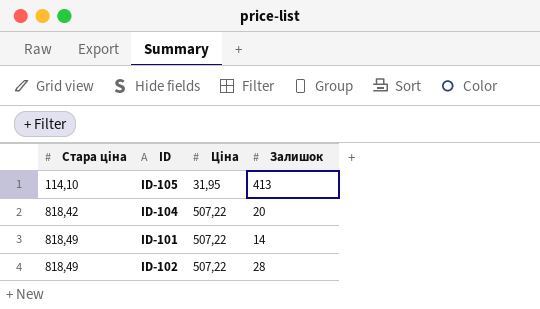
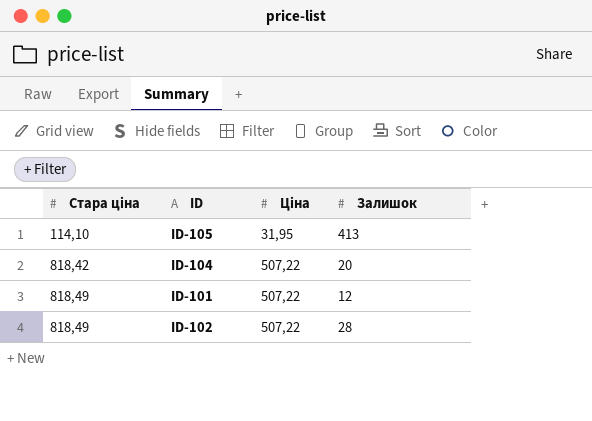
ID-101 | Залишок: 14 -> 12

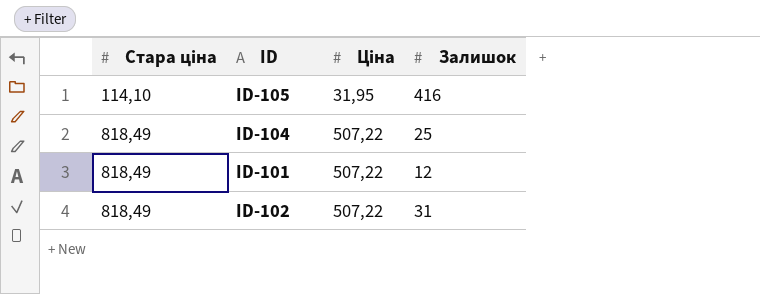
ID-105 | Залишок: 413 -> 416
ID-104 | Стара ціна: 818,42 -> 818,49
ID-104 | Залишок: 20 -> 25
ID-102 | Залишок: 28 -> 31

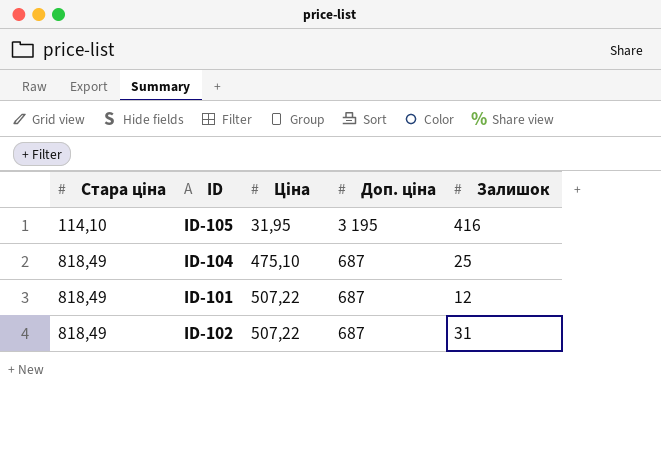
column Доп. ціна | position: none -> 4
ID-104 | Ціна: 507,22 -> 475,10

